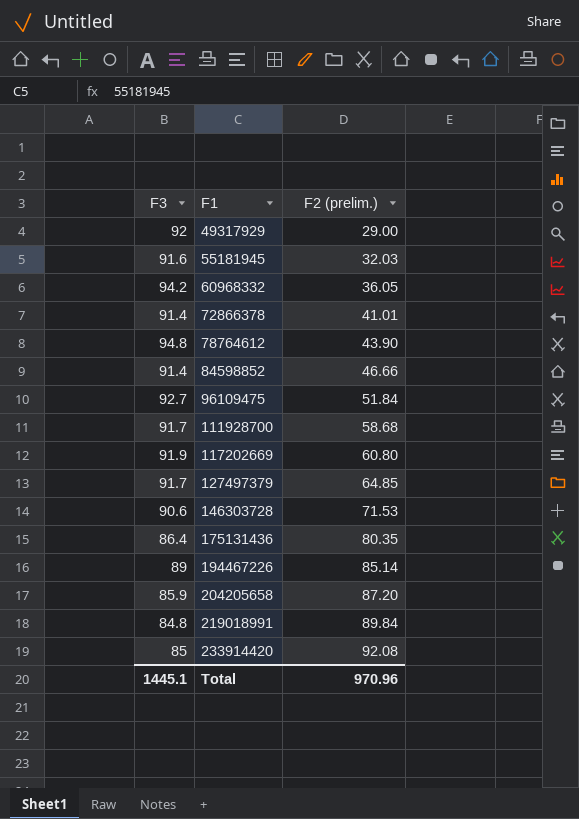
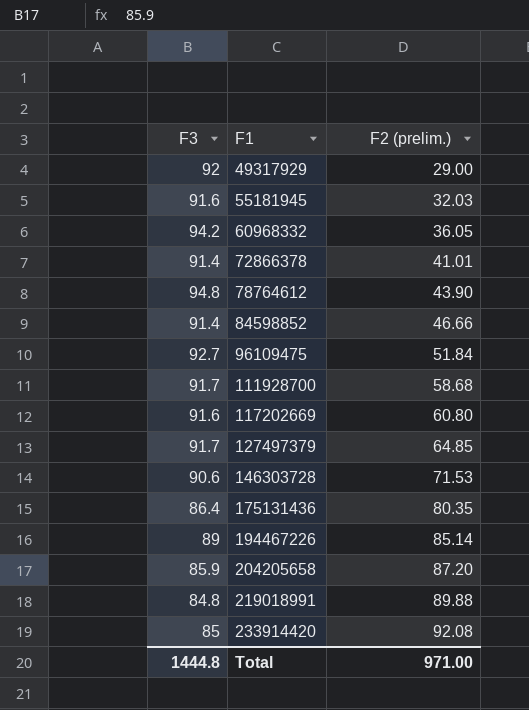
117202669 | F3: 91.9 -> 91.6
219018991 | F2 (prelim.): 89.84 -> 89.88
Total | F3: 1445.1 -> 1444.8
Total | F2 (prelim.): 970.96 -> 971.00

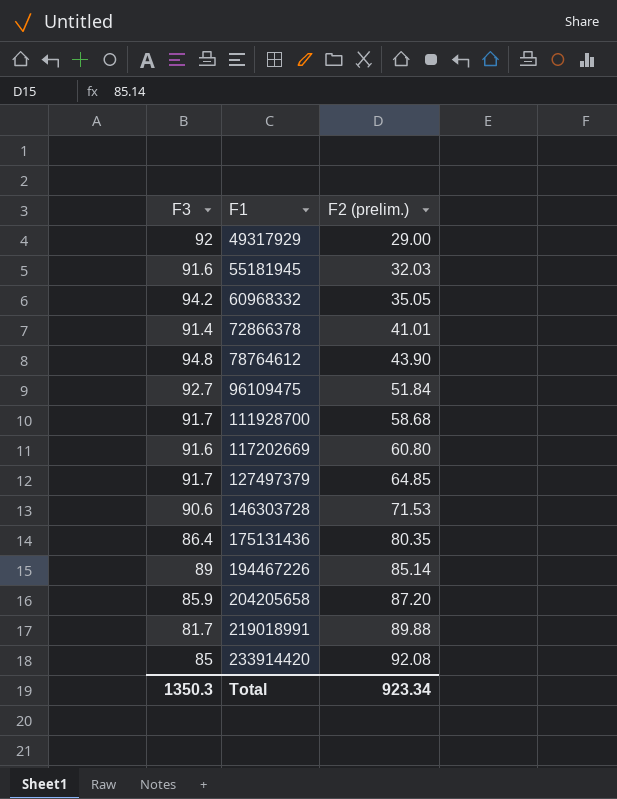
row 84598852: 91.4 | 46.66 -> none
60968332 | F2 (prelim.): 36.05 -> 35.05
219018991 | F3: 84.8 -> 81.7
Total | F3: 1444.8 -> 1350.3
Total | F2 (prelim.): 971.00 -> 923.34

